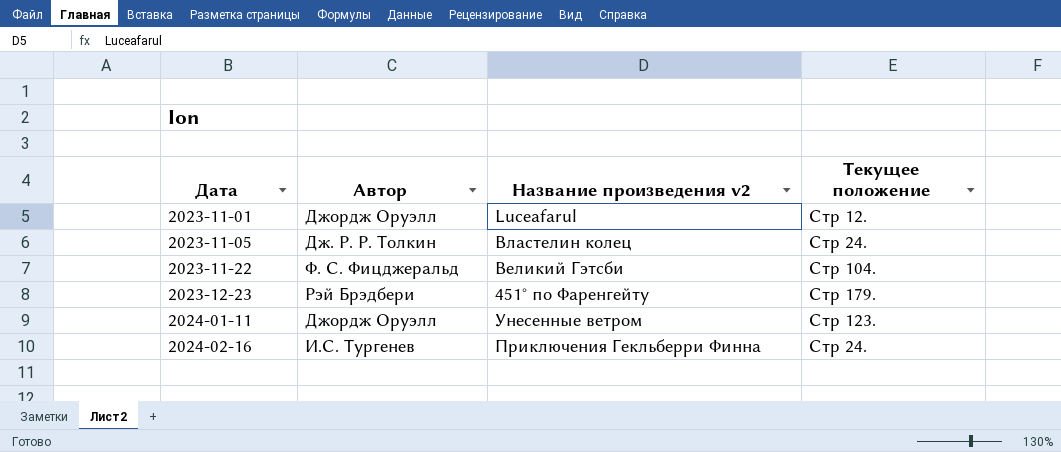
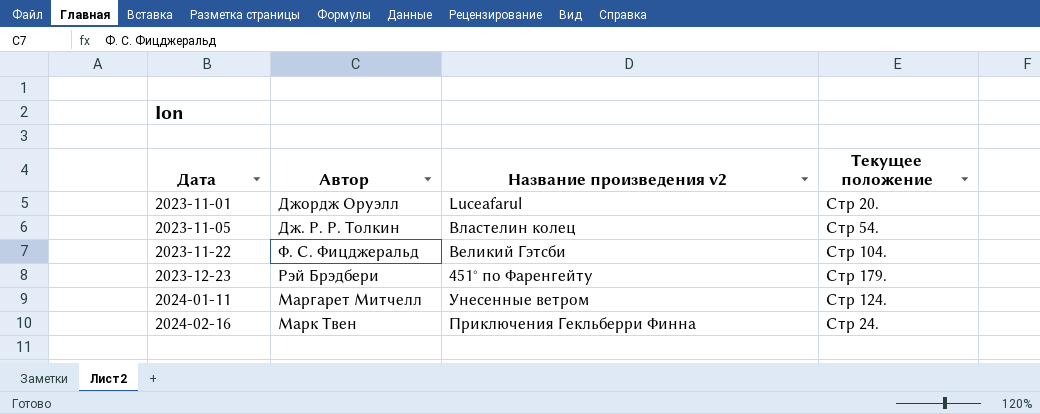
2023-11-01 | Текущее положение: Стр 12. -> Стр 20.
2023-11-05 | Текущее положение: Стр 24. -> Стр 54.
2024-01-11 | Автор: Джордж Оруэлл -> Маргарет Митчелл
2024-01-11 | Текущее положение: Стр 123. -> Стр 124.
2024-02-16 | Автор: И.С. Тургенев -> Марк Твен

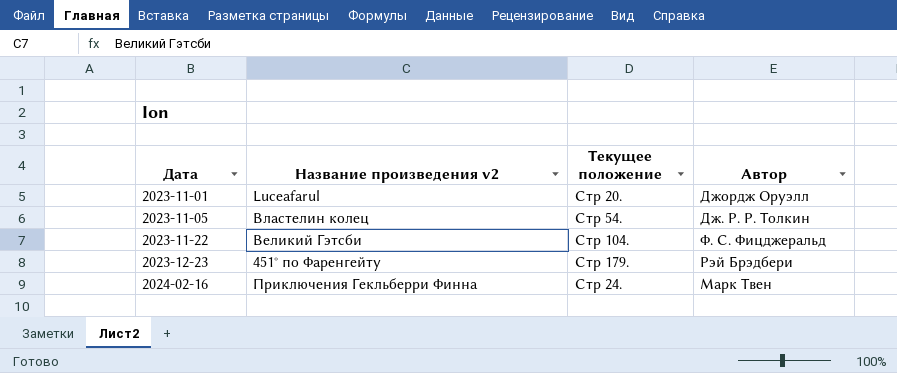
column Автор | position: 2 -> 4
row 2024-01-11: Маргарет Митчелл | Унесенные ветром | Стр 124. -> none

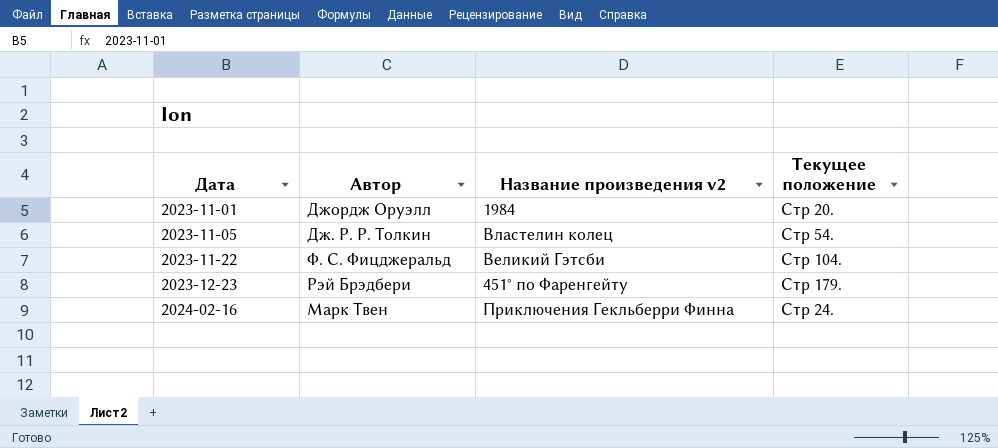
column Автор | position: 4 -> 2
2023-11-01 | Название произведения v2: Luceafarul -> 1984

